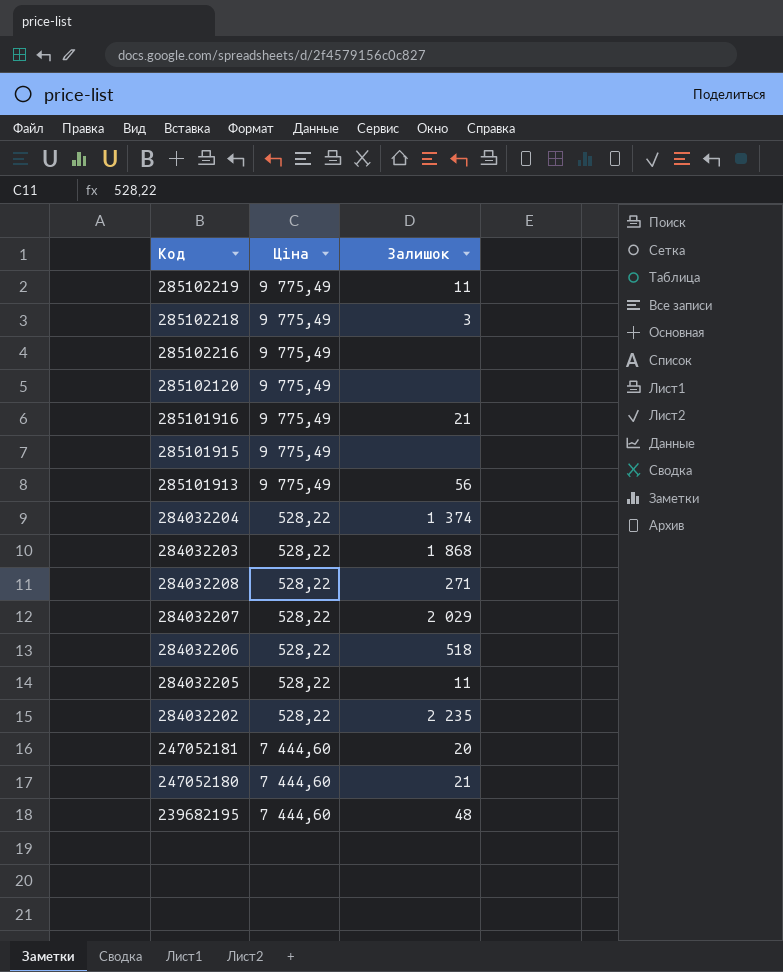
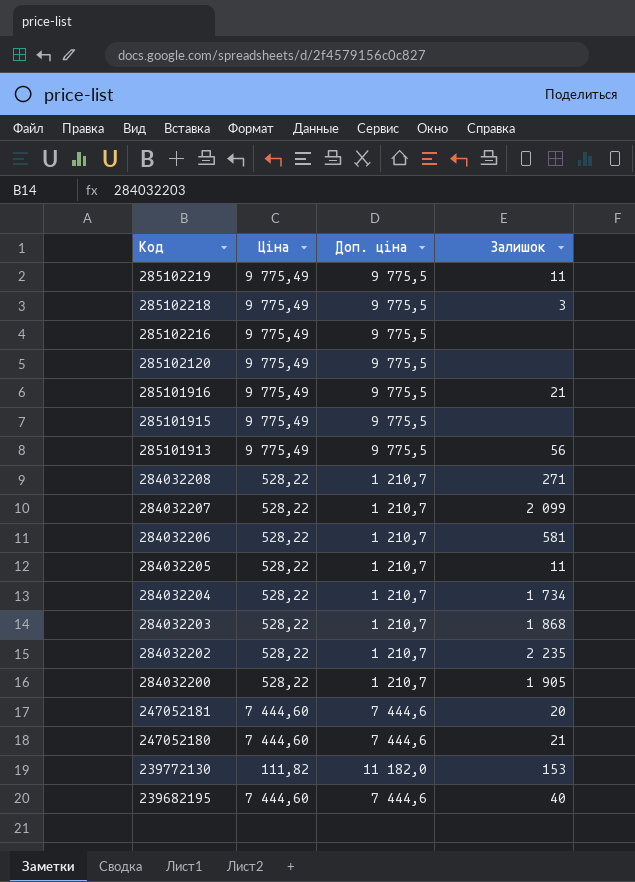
row order: none -> Код descending
column Доп. ціна | position: none -> 3
284032207 | Залишок: 2 029 -> 2 099
284032206 | Залишок: 518 -> 581
284032204 | Залишок: 1 374 -> 1 734
row 284032200: none -> 528,22 | 1 210,7 | 1 905
row 239772130: none -> 111,82 | 11 182,0 | 153
239682195 | Залишок: 48 -> 40

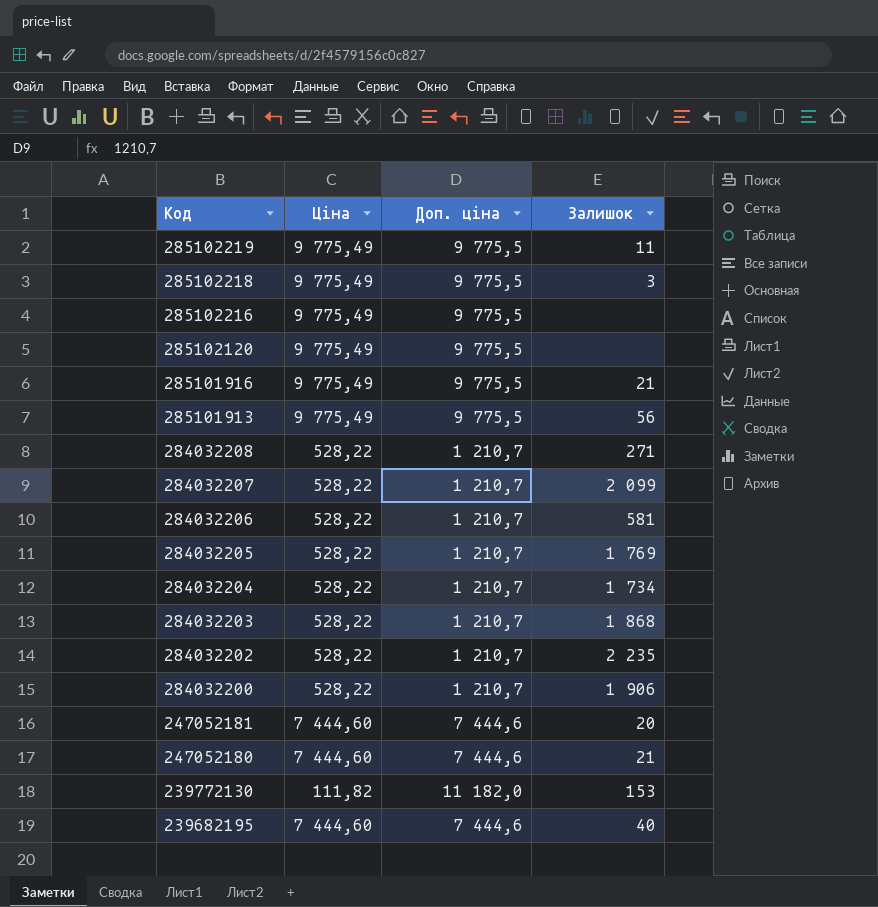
row 285101915: 9 775,49 | 9 775,5 | none -> none
284032205 | Залишок: 11 -> 1 769
284032200 | Залишок: 1 905 -> 1 906

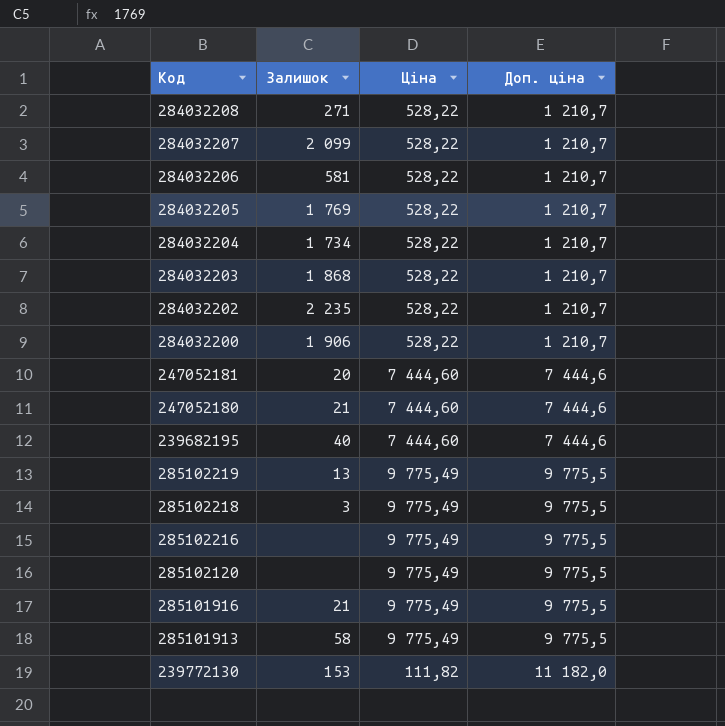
row order: Код descending -> Доп. ціна ascending
column Залишок | position: 4 -> 2
285102219 | Залишок: 11 -> 13
285101913 | Залишок: 56 -> 58

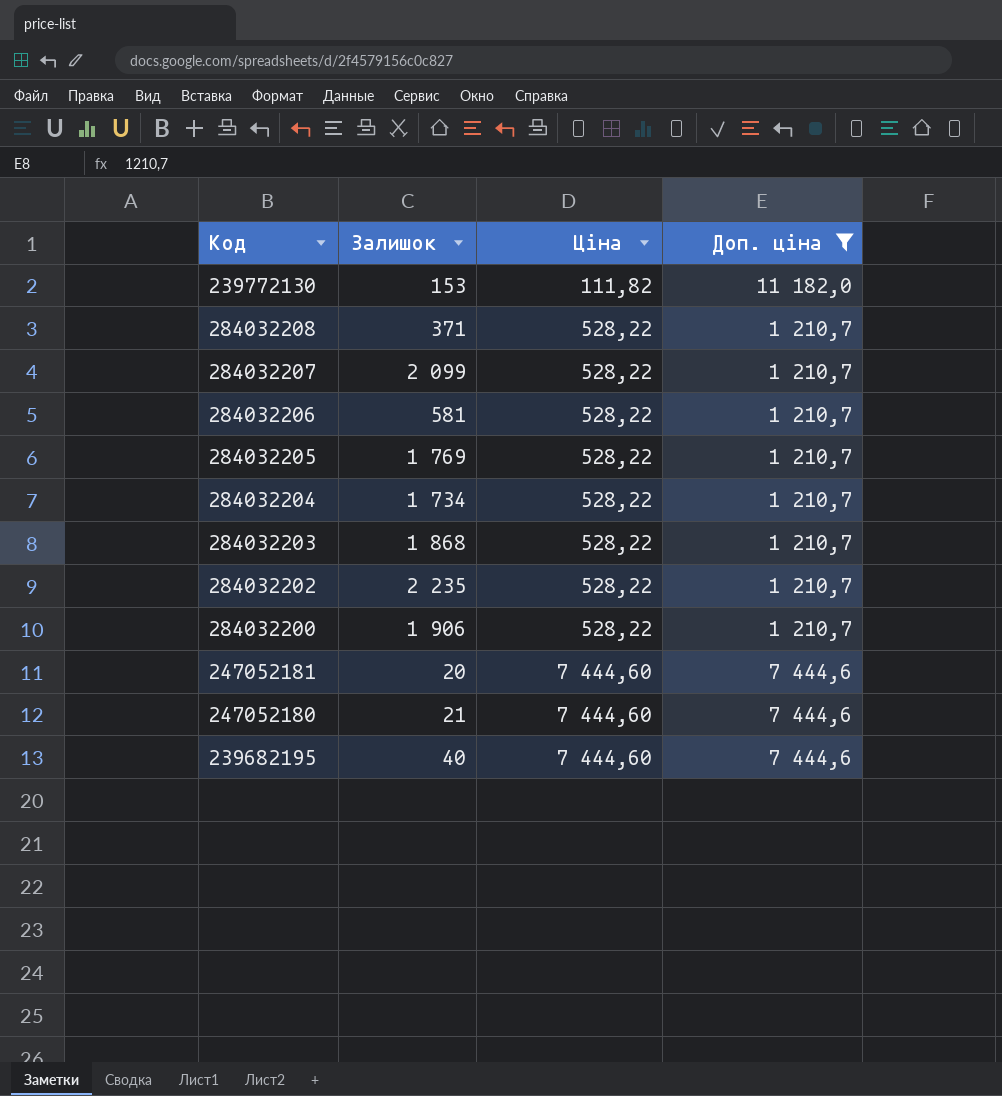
filter: none -> Доп. ціна != 9 775,5
row order: Доп. ціна ascending -> Ціна ascending
284032208 | Залишок: 271 -> 371

